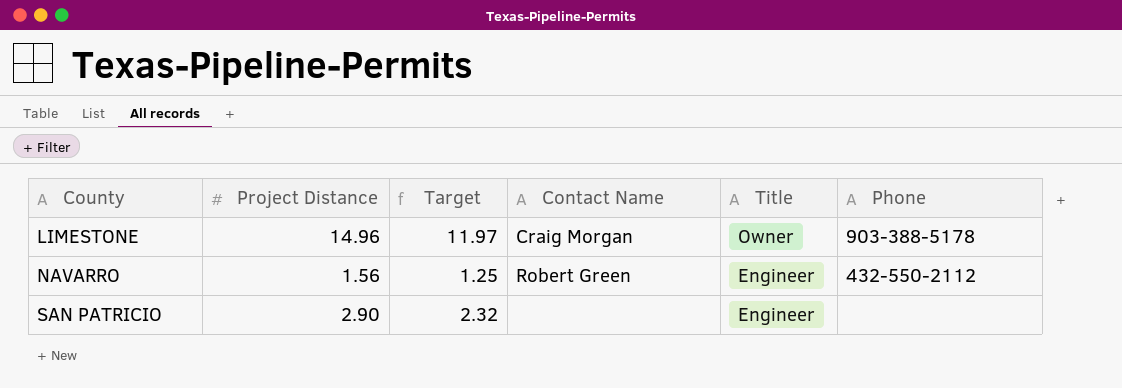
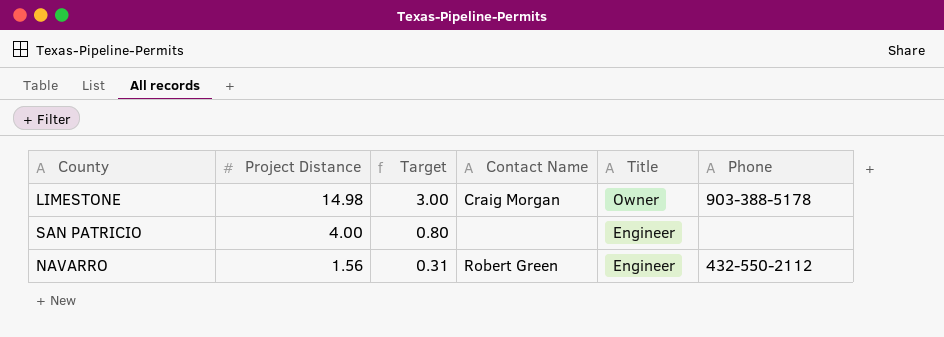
row order: County ascending -> Project Distance descending
column Target | formula: [Project Distance] * 0.8 -> [Project Distance] * 0.2
LIMESTONE | Project Distance: 14.96 -> 14.98
SAN PATRICIO | Project Distance: 2.90 -> 4.00

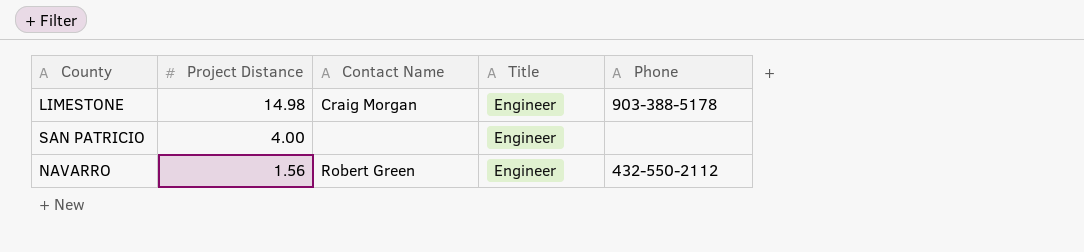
column Target | formula: [Project Distance] * 0.2 -> none
LIMESTONE | Title: Owner -> Engineer

